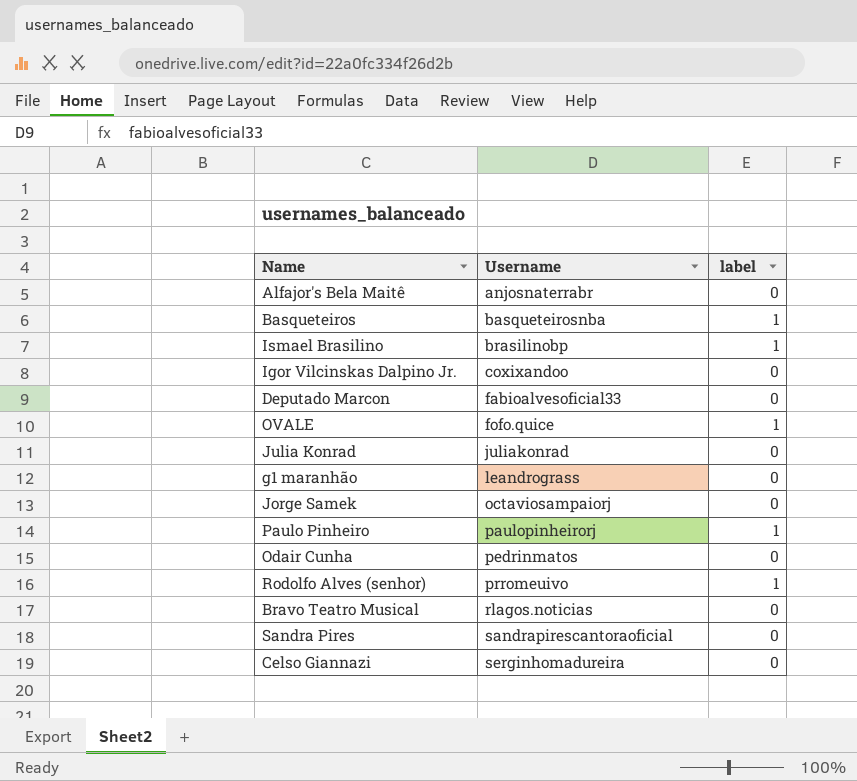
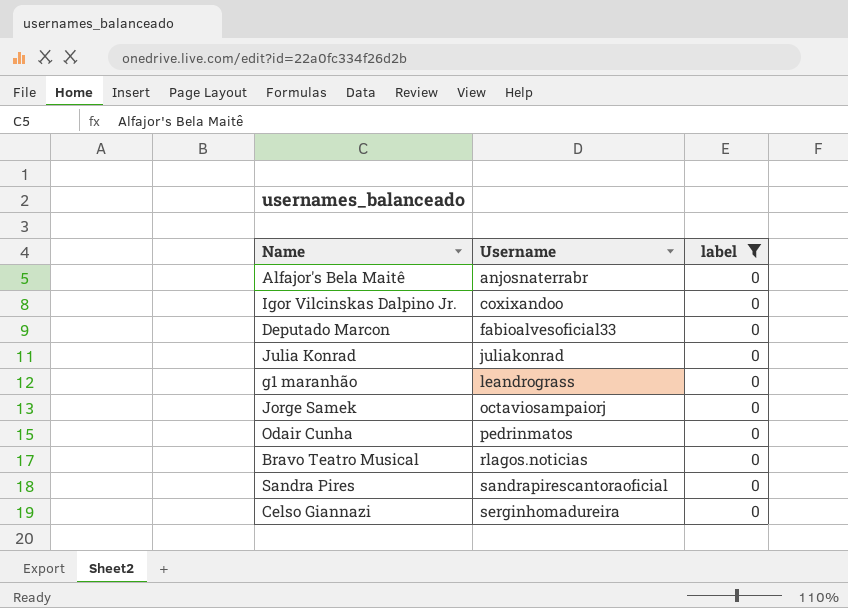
filter: none -> label = 0

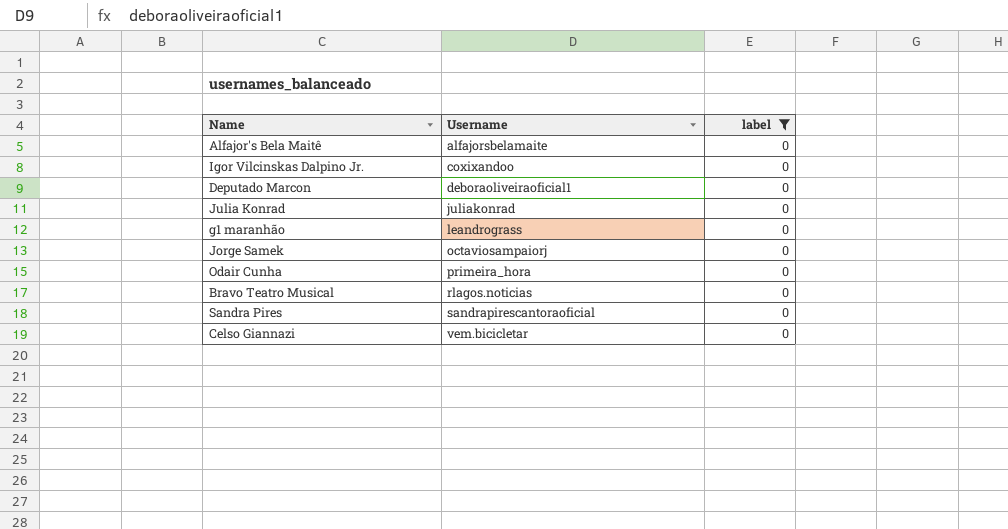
Alfajor's Bela Maitê | Username: anjosnaterrabr -> alfajorsbelamaite
Deputado Marcon | Username: fabioalvesoficial33 -> deboraoliveiraoficial1
Odair Cunha | Username: pedrinmatos -> primeira_hora
Celso Giannazi | Username: serginhomadureira -> vem.bicicletar

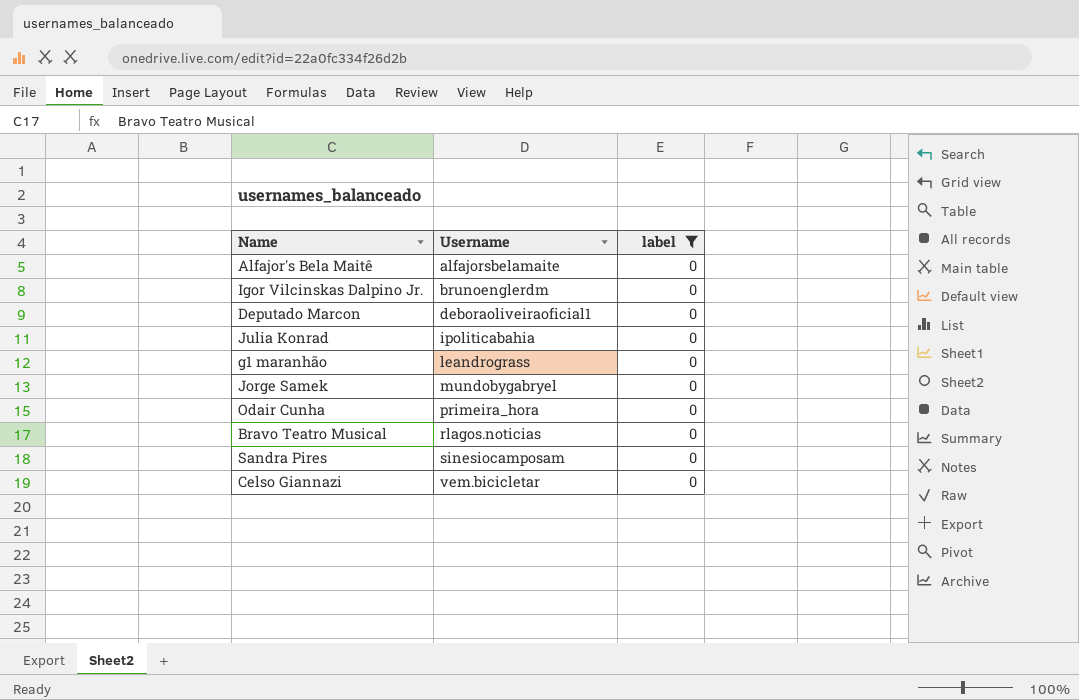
Igor Vilcinskas Dalpino Jr. | Username: coxixandoo -> brunoenglerdm
Julia Konrad | Username: juliakonrad -> ipoliticabahia
Jorge Samek | Username: octaviosampaiorj -> mundobygabryel
Sandra Pires | Username: sandrapirescantoraoficial -> sinesiocamposam

